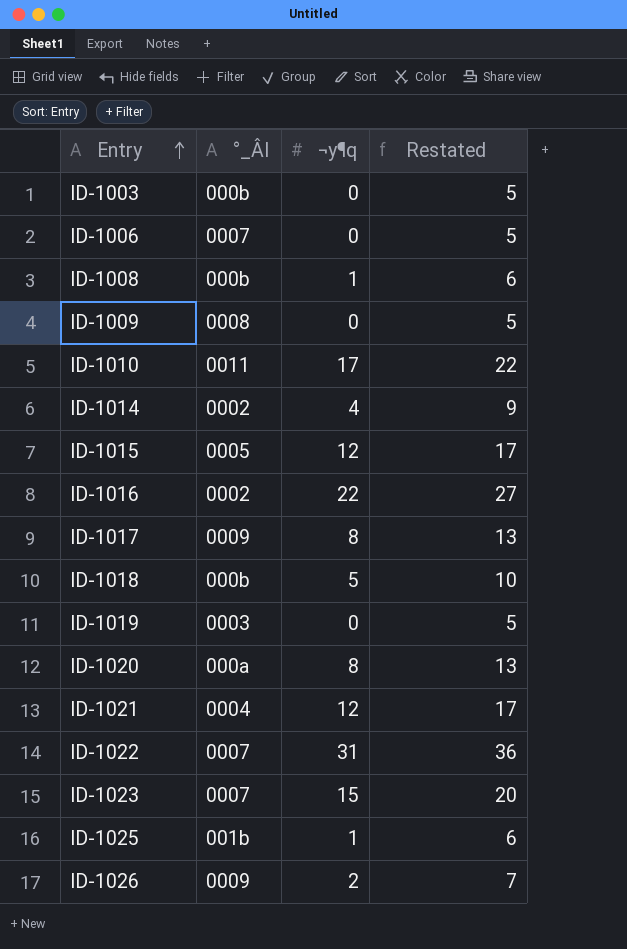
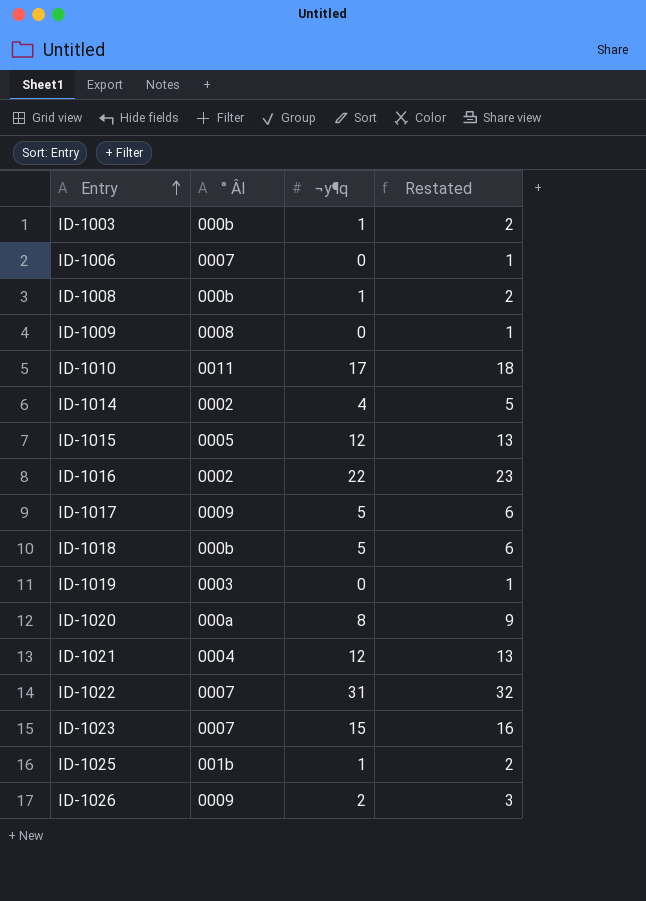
column name: °_ÂI -> ° ÂI
column Restated | formula: [¬y¶q] + 5 -> [¬y¶q] + 1
ID-1003 | ¬y¶q: 0 -> 1
ID-1017 | ¬y¶q: 8 -> 5

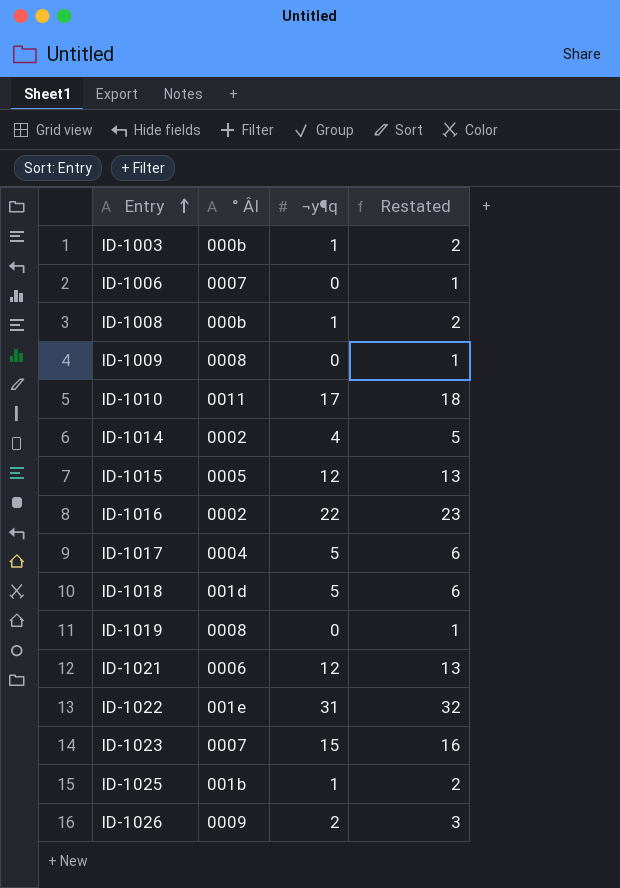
row ID-1020: 000a | 8 | 9 -> none
ID-1017 | ° ÂI: 0009 -> 0004
ID-1018 | ° ÂI: 000b -> 001d
ID-1019 | ° ÂI: 0003 -> 0008
ID-1021 | ° ÂI: 0004 -> 0006
ID-1022 | ° ÂI: 0007 -> 001e

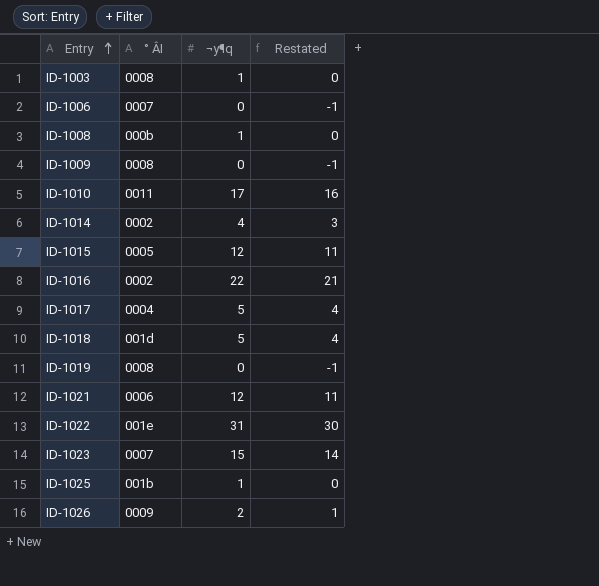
column Restated | formula: [¬y¶q] + 1 -> [¬y¶q] - 1
ID-1003 | ° ÂI: 000b -> 0008

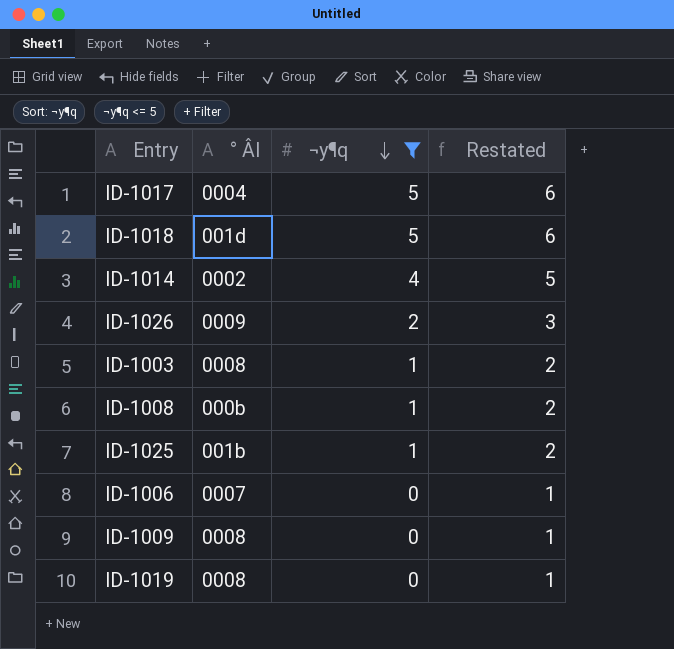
filter: none -> ¬y¶q <= 5
row order: Entry ascending -> ¬y¶q descending
column Restated | formula: [¬y¶q] - 1 -> [¬y¶q] + 1

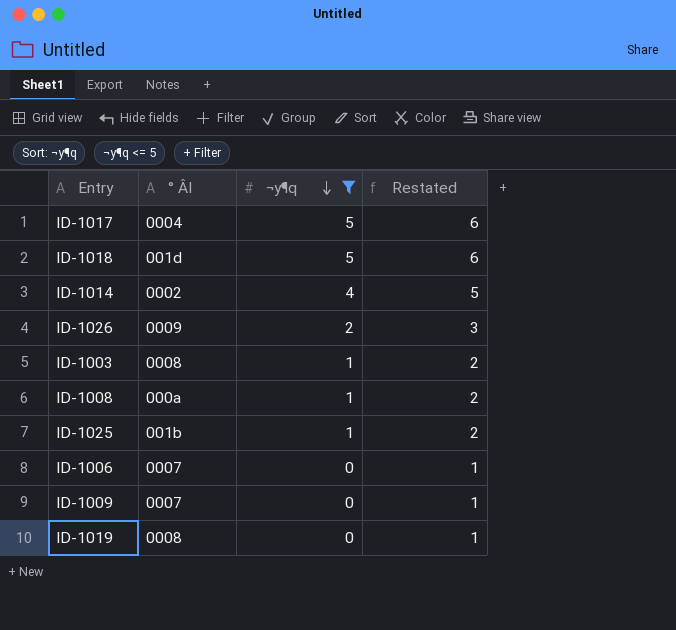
ID-1008 | ° ÂI: 000b -> 000a
ID-1009 | ° ÂI: 0008 -> 0007

